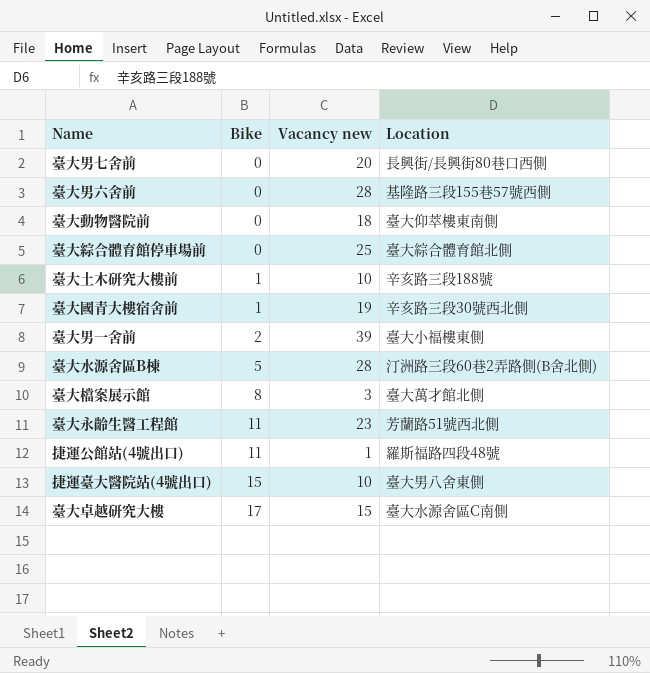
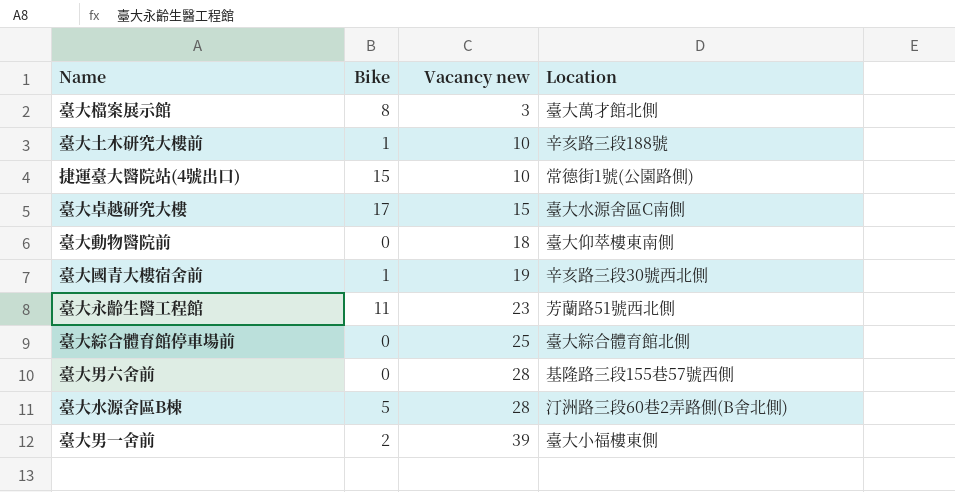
row order: Bike ascending -> Vacancy new ascending
row 臺大男七舍前: 0 | 20 | 長興街/長興街80巷口西側 -> none
row 捷運公館站(4號出口): 11 | 1 | 羅斯福路四段48號 -> none
捷運臺大醫院站(4號出口) | Location: 臺大男八舍東側 -> 常德街1號(公園路側)

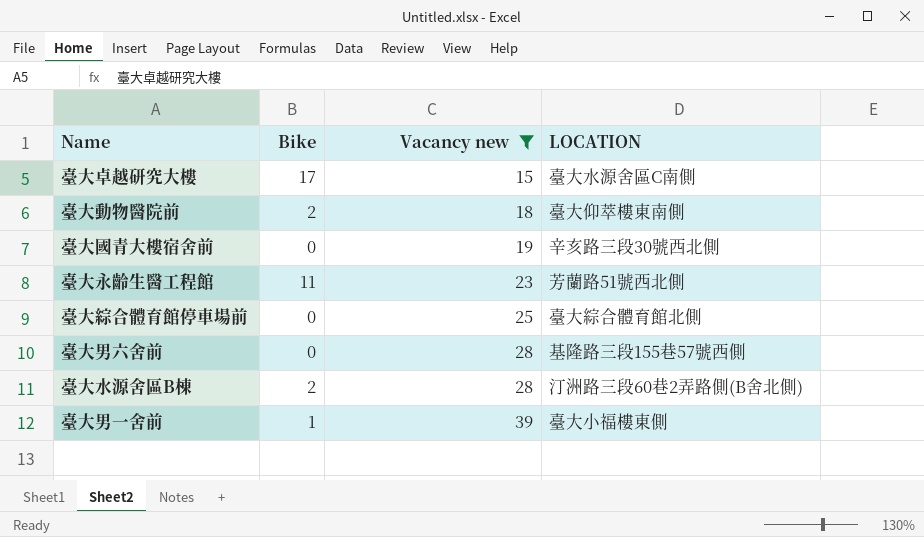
filter: none -> Vacancy new >= 15
column name: Location -> LOCATION
臺大動物醫院前 | Bike: 0 -> 2
臺大國青大樓宿舍前 | Bike: 1 -> 0
臺大水源舍區B棟 | Bike: 5 -> 2
臺大男一舍前 | Bike: 2 -> 1

